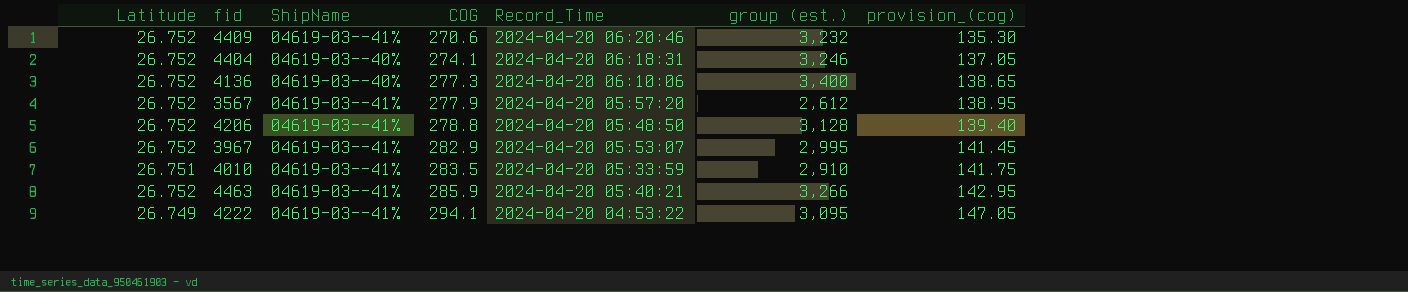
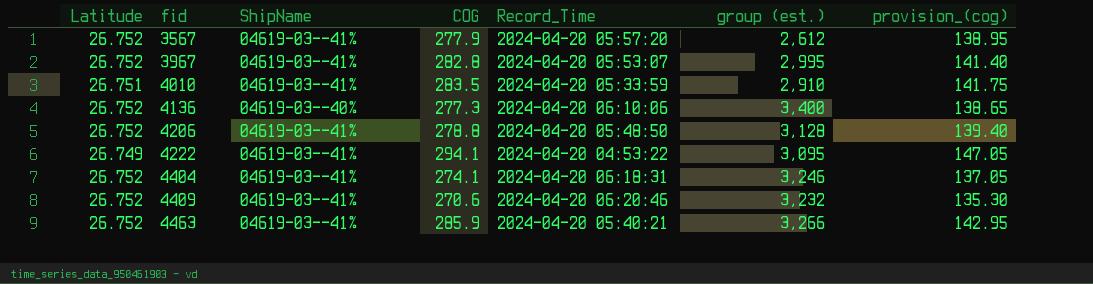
row order: COG ascending -> fid ascending
3967 | COG: 282.9 -> 282.8
3967 | provision_(cog): 141.45 -> 141.40
4404 | ShipName: 04619-03--40% -> 04619-03--41%

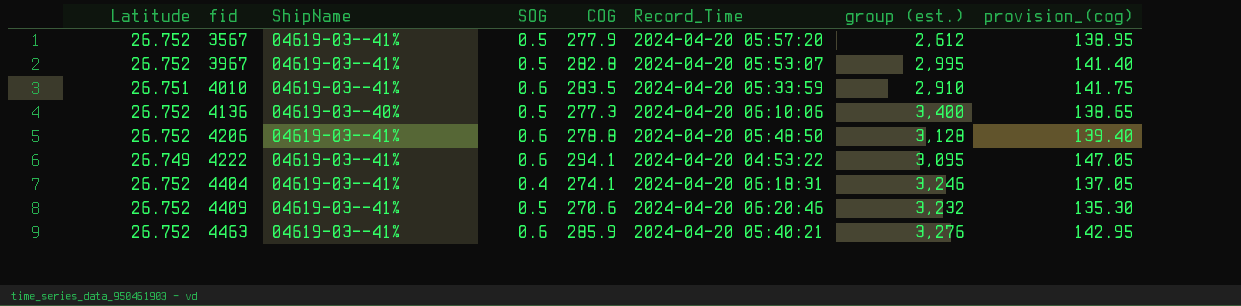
column SOG | position: none -> 4
4463 | group (est.): 3,266 -> 3,276

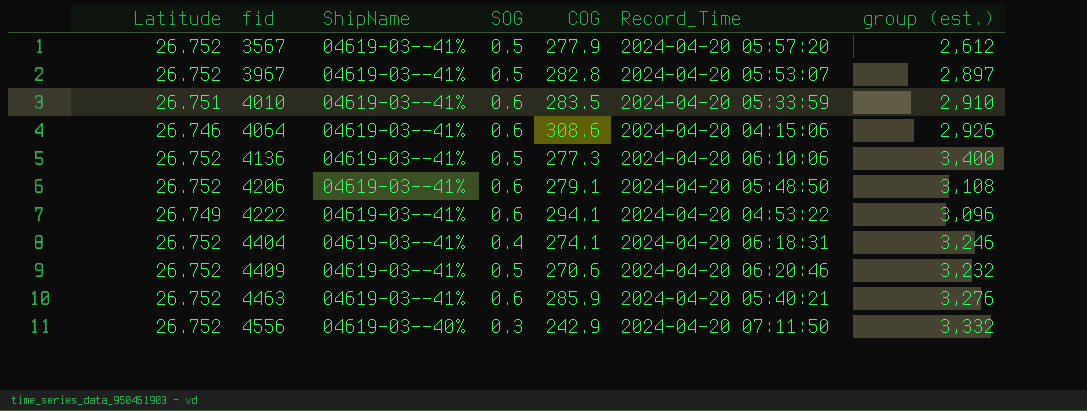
column provision_(cog) | formula: [COG] * 0.5 -> none
3967 | group (est.): 2,995 -> 2,897
row 4064: none -> 26.746 | 04619-03--41% | 0.6 | 308.6 | 2024-04-20 04:15:06 | 2,926
4136 | ShipName: 04619-03--40% -> 04619-03--41%
4206 | COG: 278.8 -> 279.1
4206 | group (est.): 3,128 -> 3,108
4222 | group (est.): 3,095 -> 3,096
row 4556: none -> 26.752 | 04619-03--40% | 0.3 | 242.9 | 2024-04-20 07:11:50 | 3,332

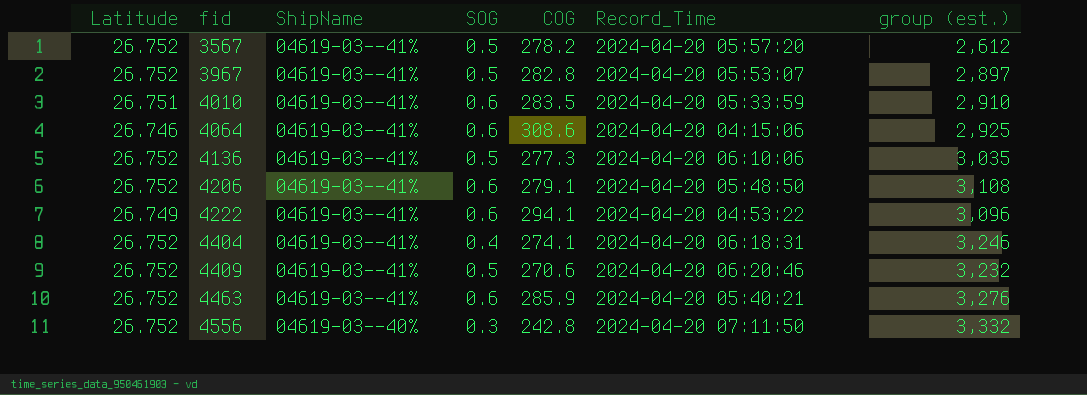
3567 | COG: 277.9 -> 278.2
4064 | group (est.): 2,926 -> 2,925
4136 | group (est.): 3,400 -> 3,035
4556 | COG: 242.9 -> 242.8

